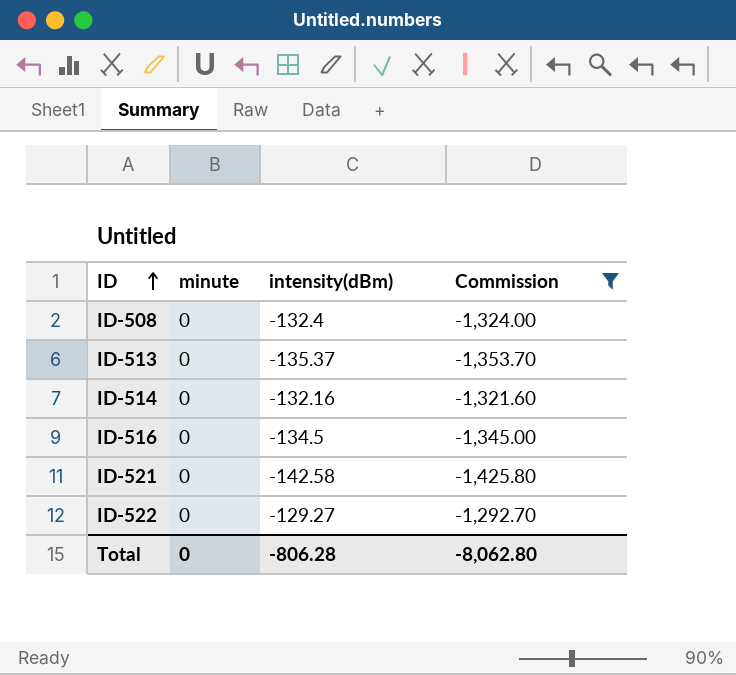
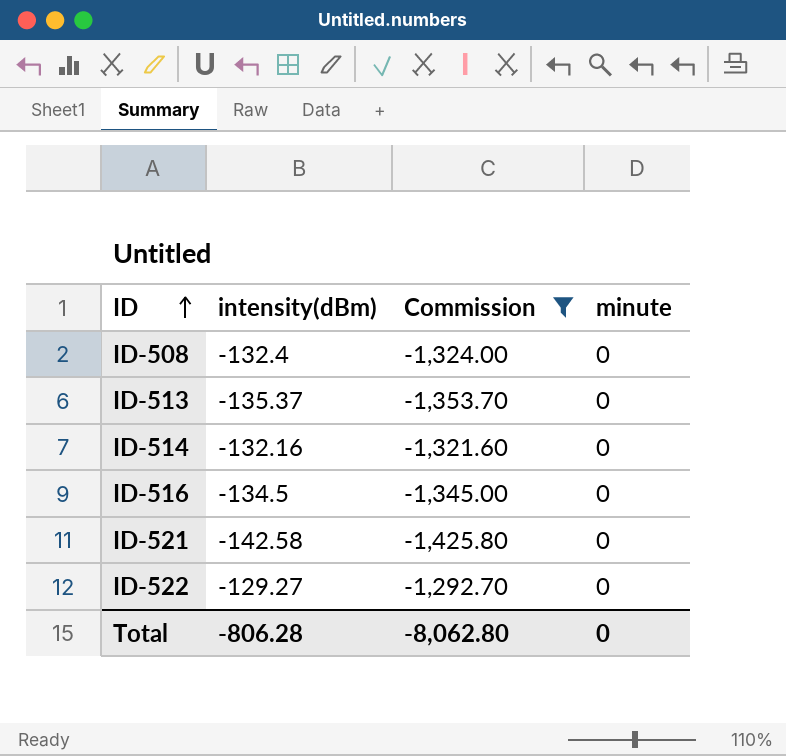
column minute | position: 2 -> 4

